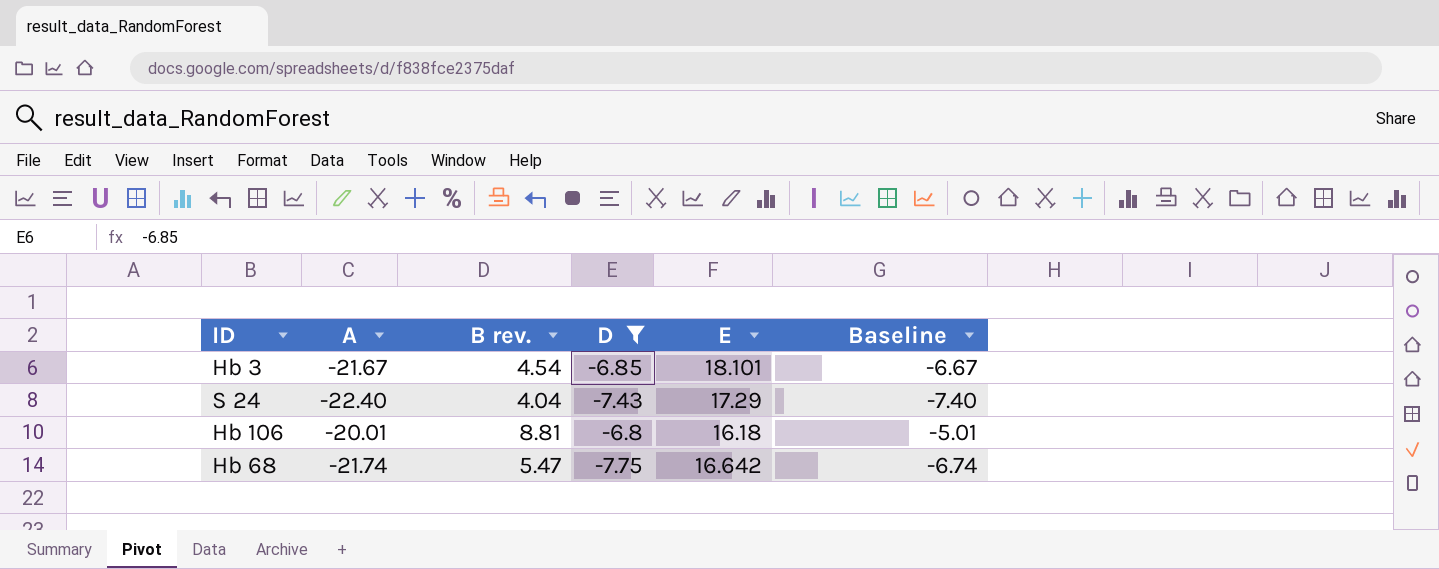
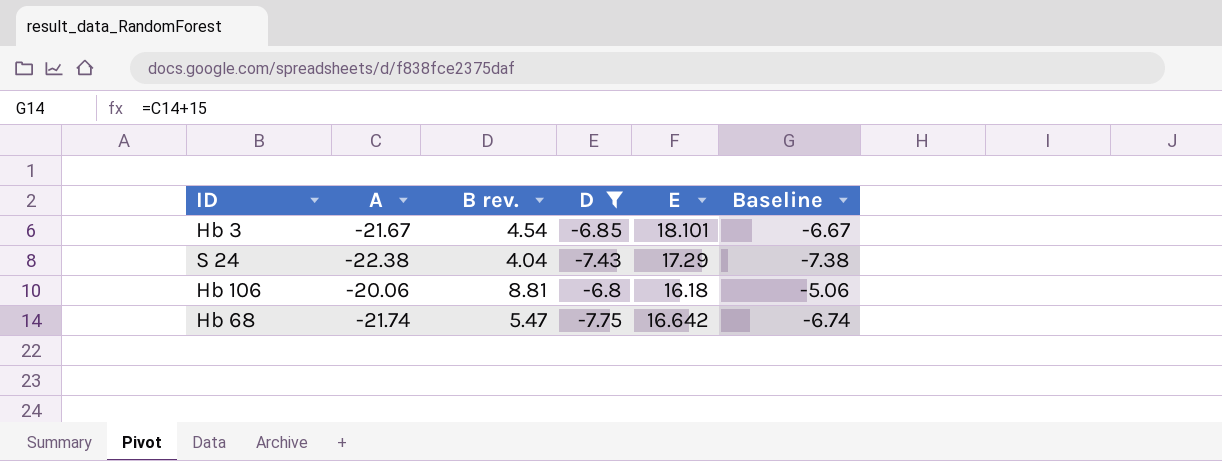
S 24 | A: -22.40 -> -22.38
S 24 | Baseline: -7.40 -> -7.38
Hb 106 | A: -20.01 -> -20.06
Hb 106 | Baseline: -5.01 -> -5.06

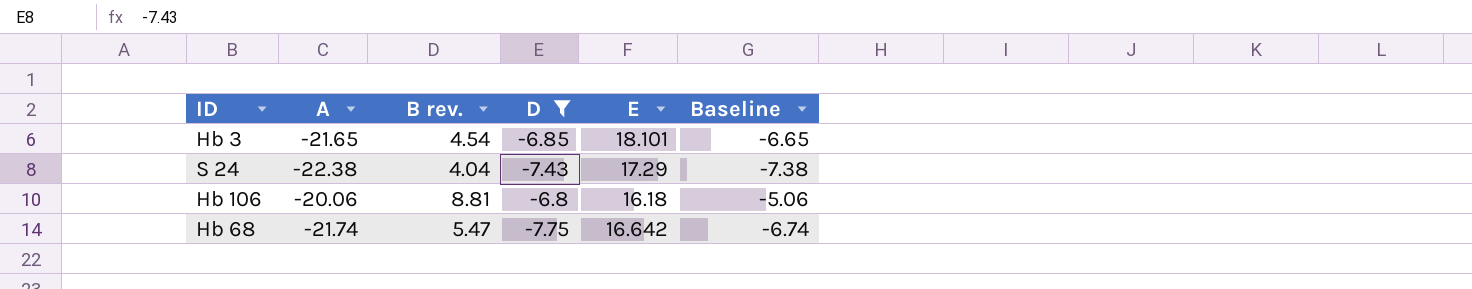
Hb 3 | A: -21.67 -> -21.65
Hb 3 | Baseline: -6.67 -> -6.65

